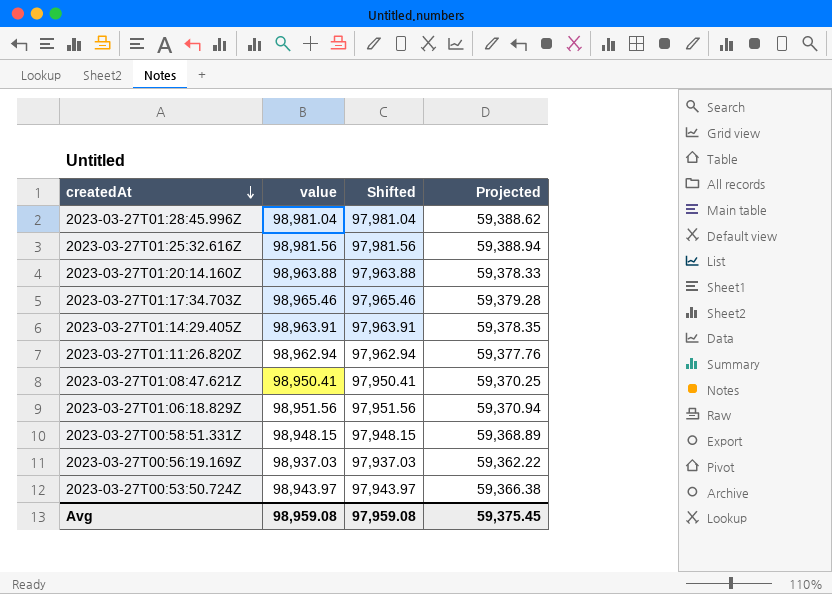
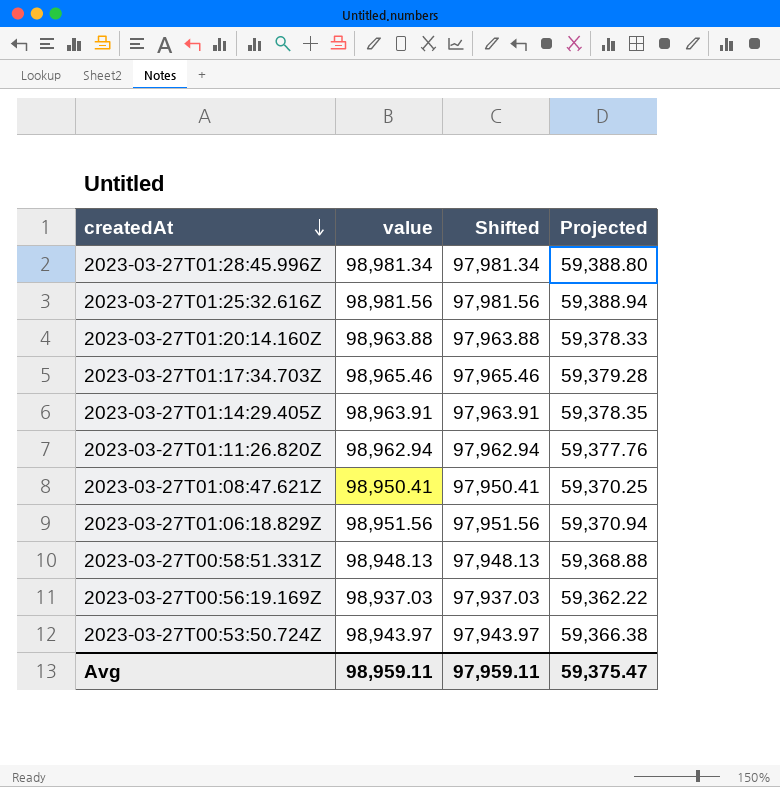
2023-03-27T01:28:45.996Z | value: 98,981.04 -> 98,981.34
2023-03-27T01:28:45.996Z | Shifted: 97,981.04 -> 97,981.34
2023-03-27T01:28:45.996Z | Projected: 59,388.62 -> 59,388.80
2023-03-27T00:58:51.331Z | value: 98,948.15 -> 98,948.13
2023-03-27T00:58:51.331Z | Shifted: 97,948.15 -> 97,948.13
2023-03-27T00:58:51.331Z | Projected: 59,368.89 -> 59,368.88
Avg | value: 98,959.08 -> 98,959.11
Avg | Shifted: 97,959.08 -> 97,959.11
Avg | Projected: 59,375.45 -> 59,375.47

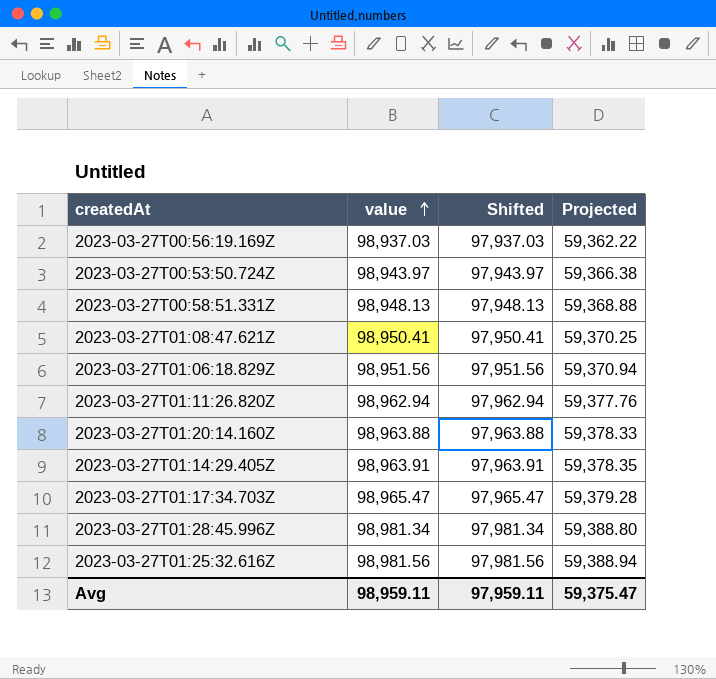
row order: createdAt descending -> value ascending
2023-03-27T01:17:34.703Z | value: 98,965.46 -> 98,965.47
2023-03-27T01:17:34.703Z | Shifted: 97,965.46 -> 97,965.47

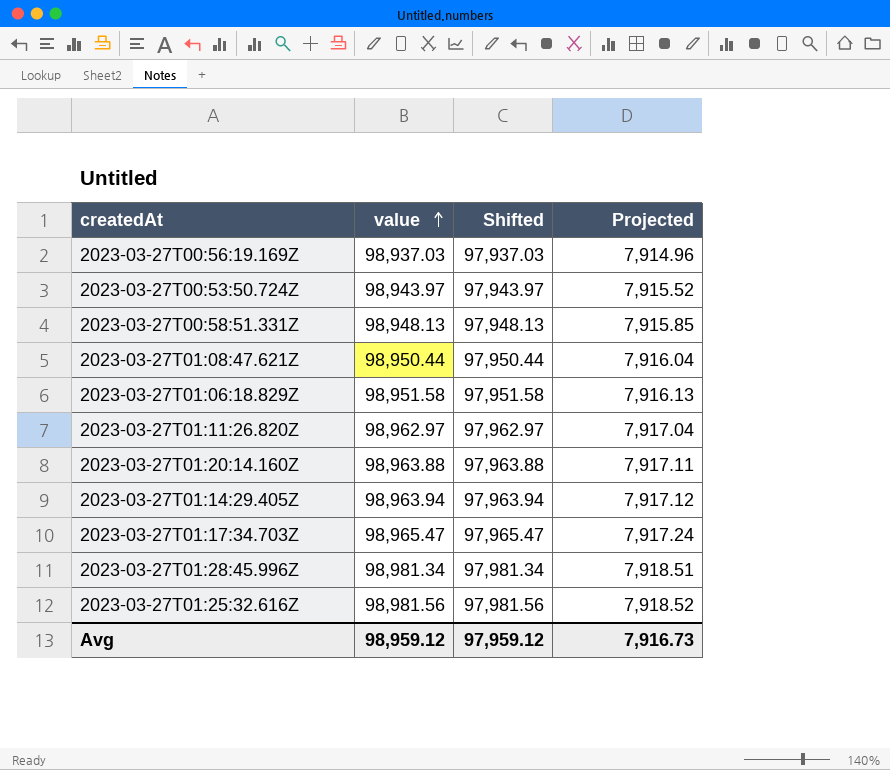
column Projected | formula: [value] * 0.6 -> [value] * 0.08
2023-03-27T01:08:47.621Z | value: 98,950.41 -> 98,950.44
2023-03-27T01:08:47.621Z | Shifted: 97,950.41 -> 97,950.44
2023-03-27T01:06:18.829Z | value: 98,951.56 -> 98,951.58
2023-03-27T01:06:18.829Z | Shifted: 97,951.56 -> 97,951.58
2023-03-27T01:11:26.820Z | value: 98,962.94 -> 98,962.97
2023-03-27T01:11:26.820Z | Shifted: 97,962.94 -> 97,962.97
2023-03-27T01:14:29.405Z | value: 98,963.91 -> 98,963.94
2023-03-27T01:14:29.405Z | Shifted: 97,963.91 -> 97,963.94
Avg | value: 98,959.11 -> 98,959.12
Avg | Shifted: 97,959.11 -> 97,959.12
Avg | Projected: 59,375.47 -> 7,916.73

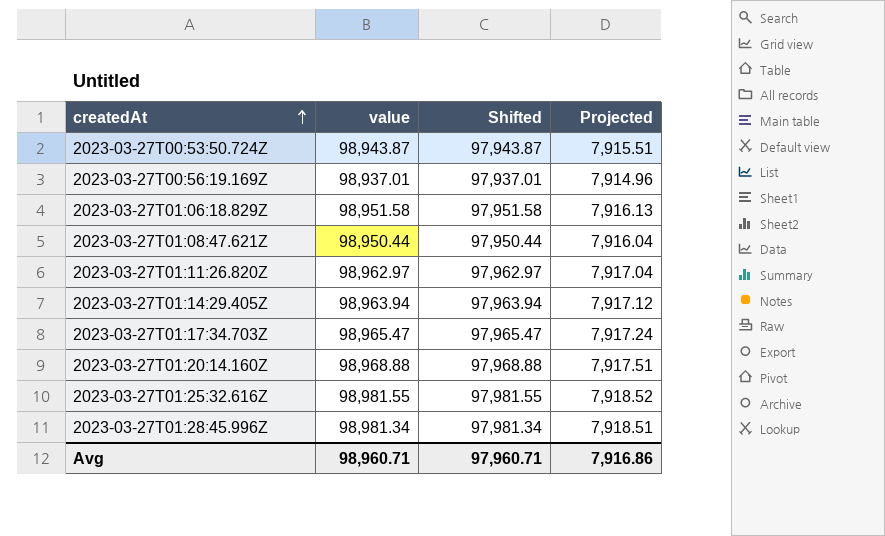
row order: value ascending -> createdAt ascending
row 2023-03-27T00:58:51.331Z: 98,948.13 | 97,948.13 | 7,915.85 -> none
2023-03-27T00:53:50.724Z | value: 98,943.97 -> 98,943.87
2023-03-27T00:53:50.724Z | Shifted: 97,943.97 -> 97,943.87
2023-03-27T00:53:50.724Z | Projected: 7,915.52 -> 7,915.51
2023-03-27T00:56:19.169Z | value: 98,937.03 -> 98,937.01
2023-03-27T00:56:19.169Z | Shifted: 97,937.03 -> 97,937.01
2023-03-27T01:20:14.160Z | value: 98,963.88 -> 98,968.88
2023-03-27T01:20:14.160Z | Shifted: 97,963.88 -> 97,968.88
2023-03-27T01:20:14.160Z | Projected: 7,917.11 -> 7,917.51
2023-03-27T01:25:32.616Z | value: 98,981.56 -> 98,981.55
2023-03-27T01:25:32.616Z | Shifted: 97,981.56 -> 97,981.55
Avg | value: 98,959.12 -> 98,960.71
Avg | Shifted: 97,959.12 -> 97,960.71
Avg | Projected: 7,916.73 -> 7,916.86

